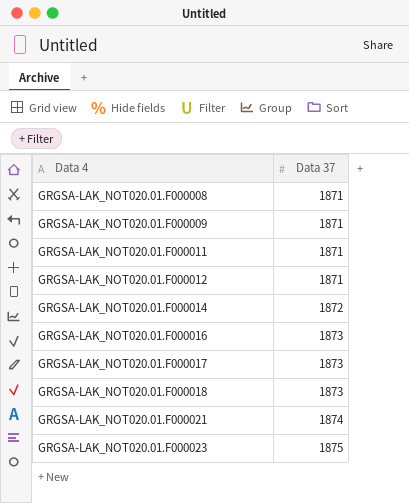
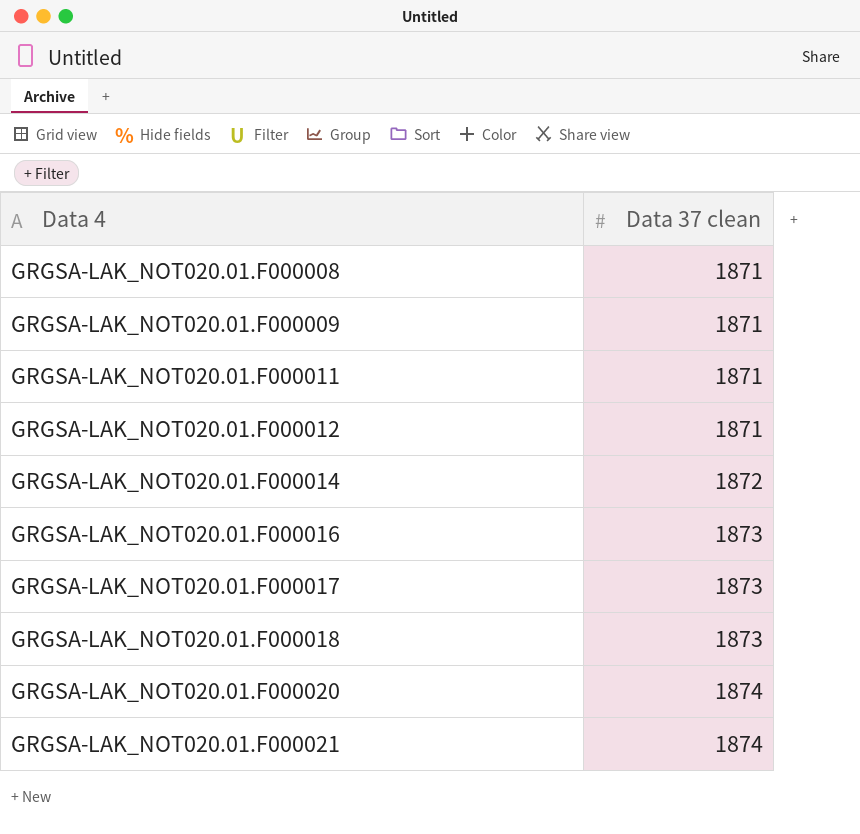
column name: Data 37 -> Data 37 clean
row GRGSA-LAK_NOT020.01.F000023: 1875 -> none
row GRGSA-LAK_NOT020.01.F000020: none -> 1874

